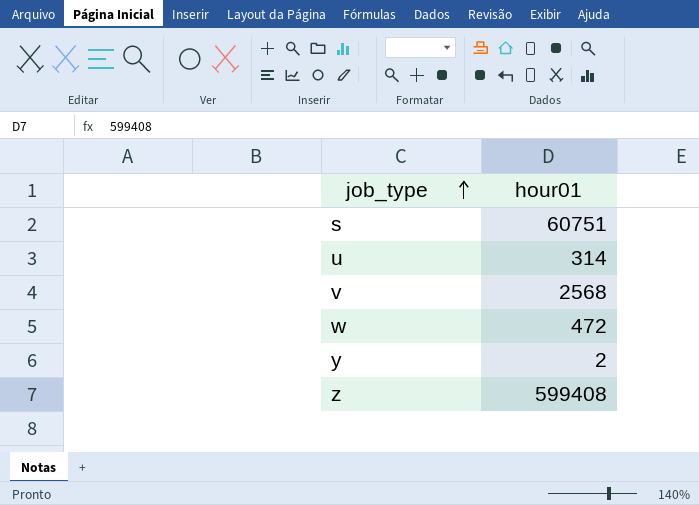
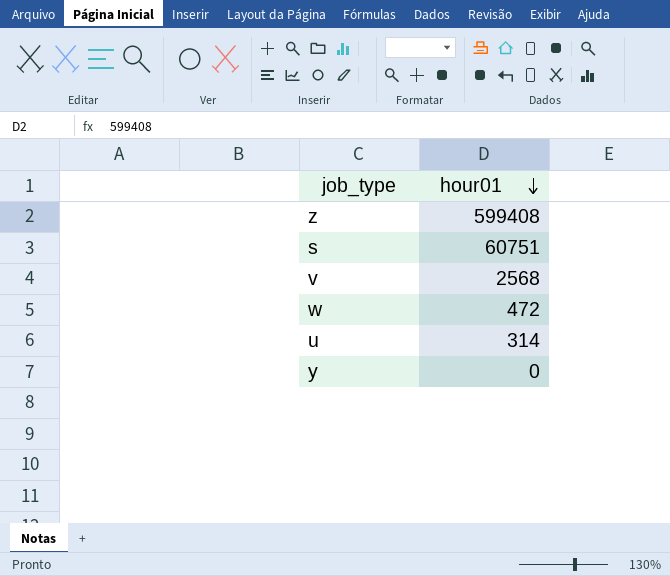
row order: job_type ascending -> hour01 descending
y | hour01: 2 -> 0

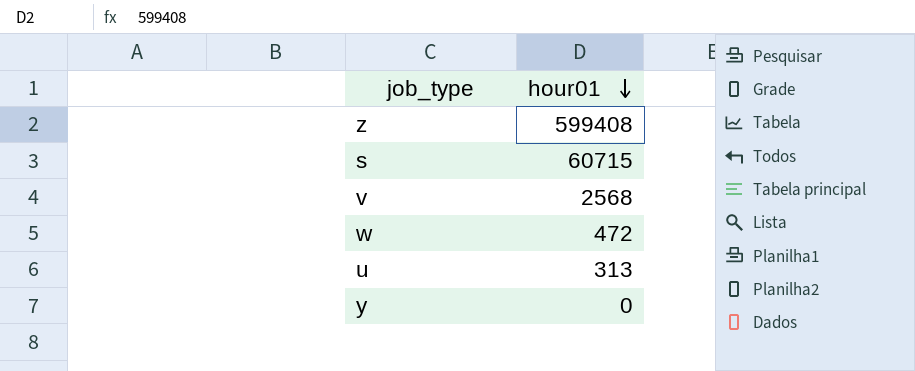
s | hour01: 60751 -> 60715
u | hour01: 314 -> 313

